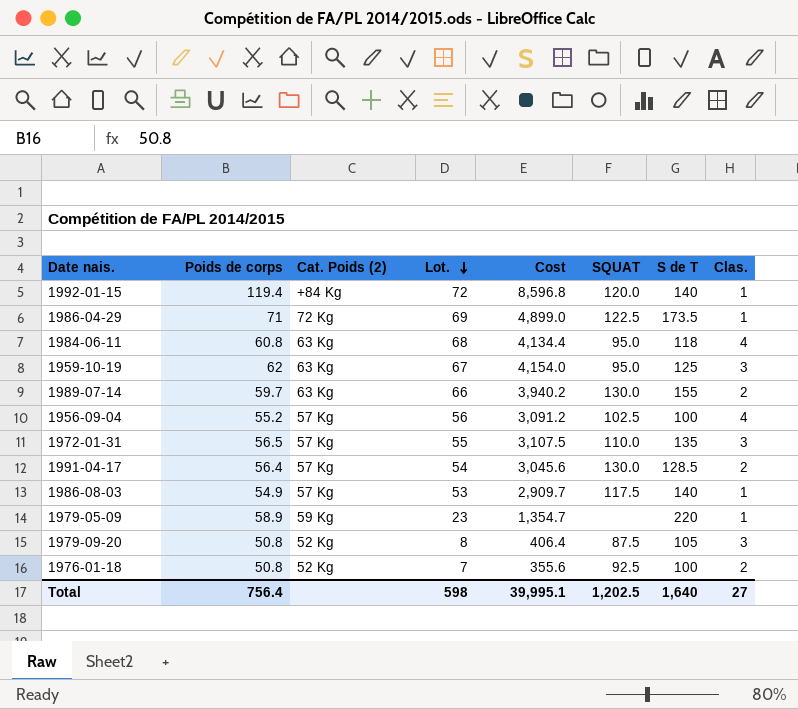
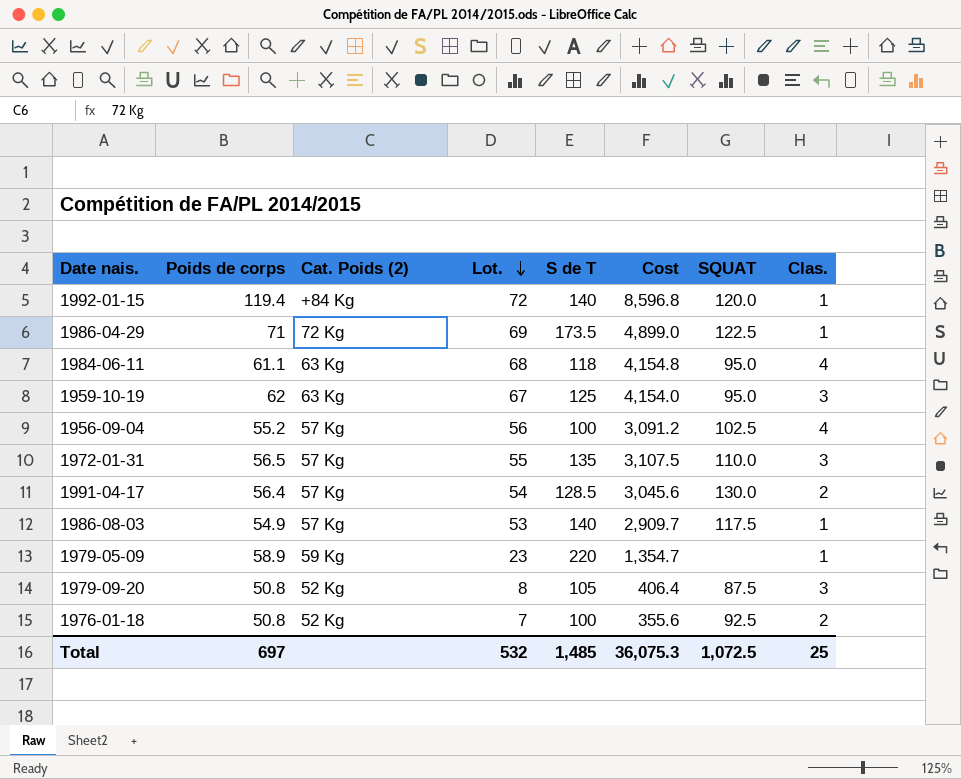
column S de T | position: 7 -> 5
row 1989-07-14: 59.7 | 63 Kg | 66 | 3,940.2 | 130.0 | 155 | 2 -> none
1984-06-11 | Poids de corps: 60.8 -> 61.1
1984-06-11 | Cost: 4,134.4 -> 4,154.8
Total | Poids de corps: 756.4 -> 697
Total | Lot.: 598 -> 532
Total | S de T: 1,640 -> 1,485
Total | Cost: 39,995.1 -> 36,075.3
Total | SQUAT: 1,202.5 -> 1,072.5
Total | Clas.: 27 -> 25

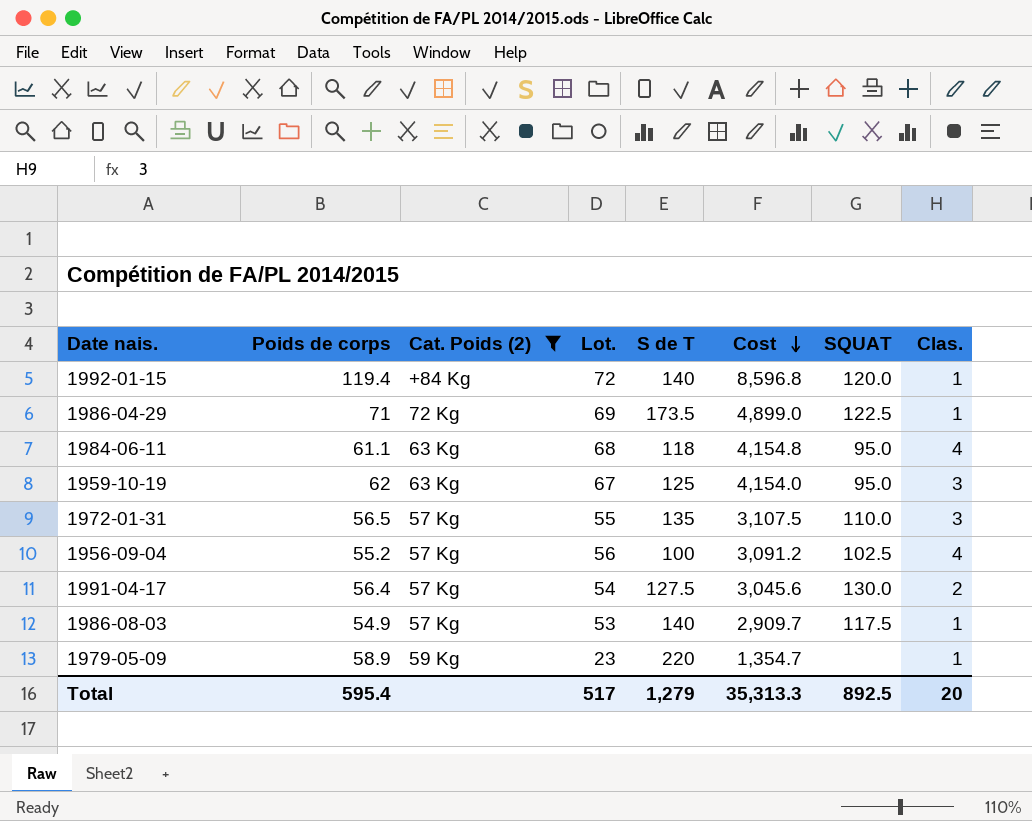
filter: none -> Cat. Poids (2) != 52 Kg
row order: Lot. descending -> Cost descending
1991-04-17 | S de T: 128.5 -> 127.5
Total | Poids de corps: 697 -> 595.4
Total | Lot.: 532 -> 517
Total | S de T: 1,485 -> 1,279
Total | Cost: 36,075.3 -> 35,313.3
Total | SQUAT: 1,072.5 -> 892.5
Total | Clas.: 25 -> 20

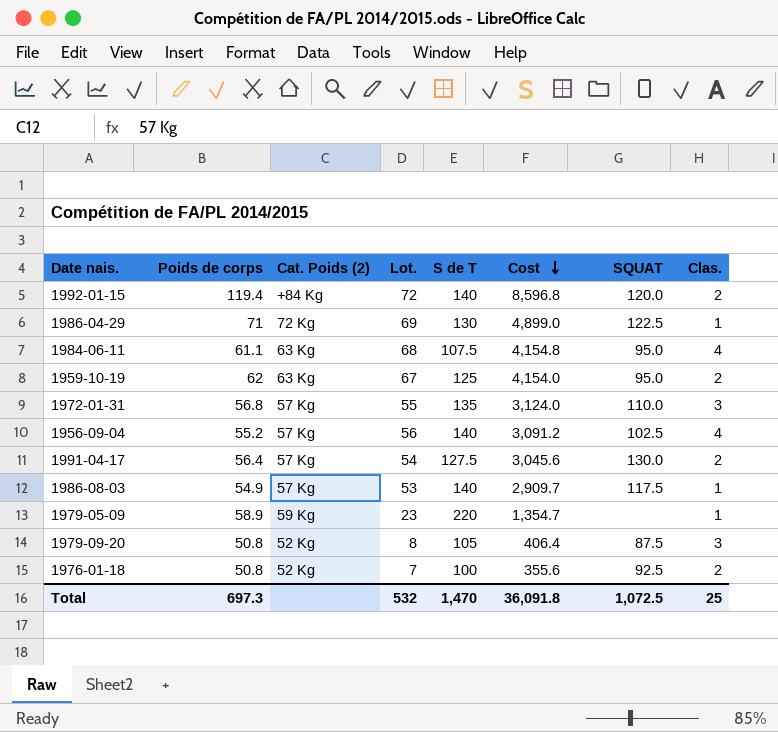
filter: Cat. Poids (2) != 52 Kg -> none
1992-01-15 | Clas.: 1 -> 2
1986-04-29 | S de T: 173.5 -> 130
1984-06-11 | S de T: 118 -> 107.5
1959-10-19 | Clas.: 3 -> 2
1972-01-31 | Poids de corps: 56.5 -> 56.8
1972-01-31 | Cost: 3,107.5 -> 3,124.0
1956-09-04 | S de T: 100 -> 140
Total | Poids de corps: 595.4 -> 697.3
Total | Lot.: 517 -> 532
Total | S de T: 1,279 -> 1,470
Total | Cost: 35,313.3 -> 36,091.8
Total | SQUAT: 892.5 -> 1,072.5
Total | Clas.: 20 -> 25

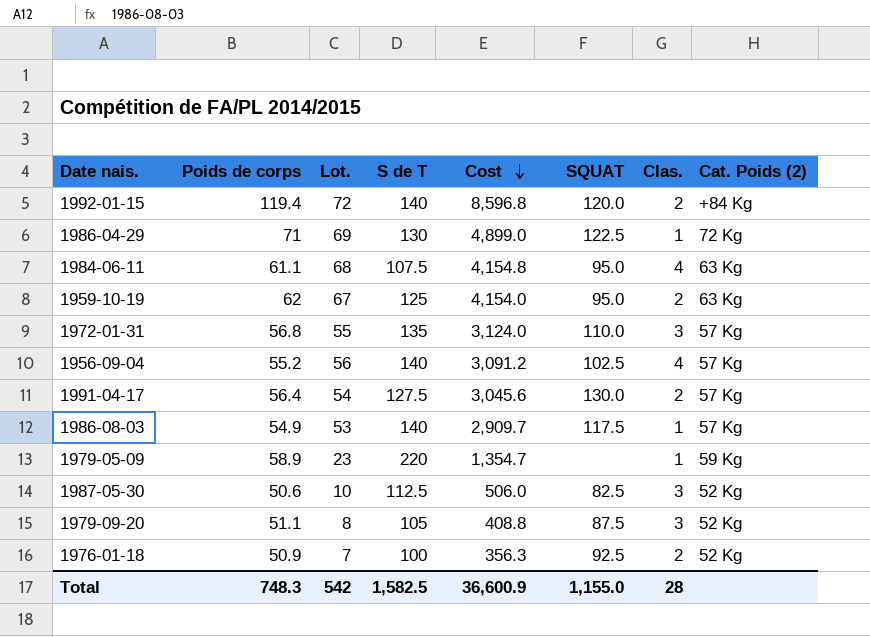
column Cat. Poids (2) | position: 3 -> 8
row 1987-05-30: none -> 50.6 | 10 | 112.5 | 506.0 | 82.5 | 3 | 52 Kg
1979-09-20 | Poids de corps: 50.8 -> 51.1
1979-09-20 | Cost: 406.4 -> 408.8
1976-01-18 | Poids de corps: 50.8 -> 50.9
1976-01-18 | Cost: 355.6 -> 356.3
Total | Poids de corps: 697.3 -> 748.3
Total | Lot.: 532 -> 542
Total | S de T: 1,470 -> 1,582.5
Total | Cost: 36,091.8 -> 36,600.9
Total | SQUAT: 1,072.5 -> 1,155.0
Total | Clas.: 25 -> 28

